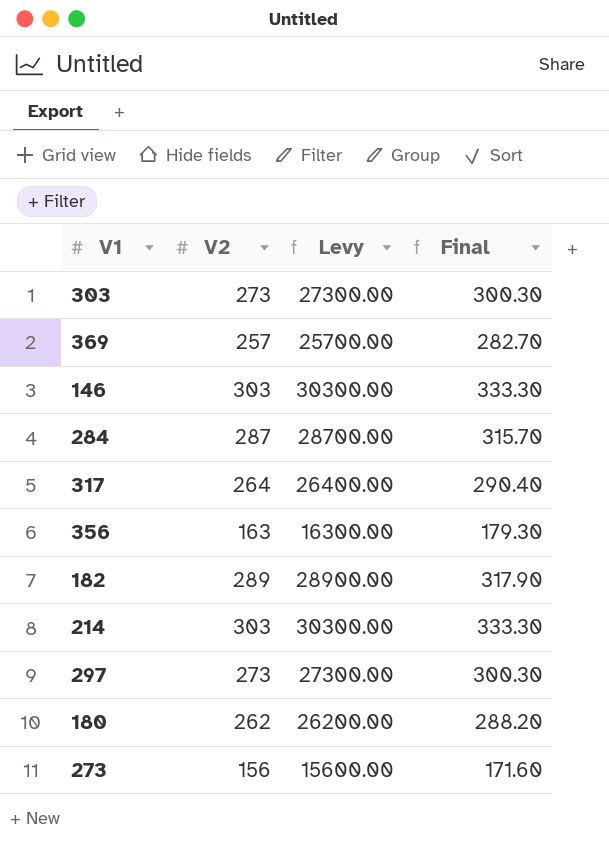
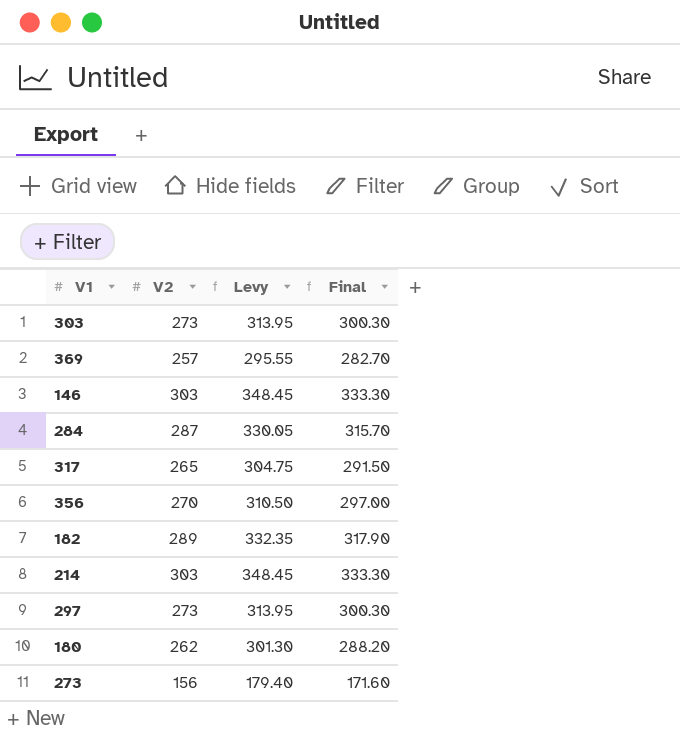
column Levy | formula: [V2] * 100 -> [V2] * 1.15
317 | V2: 264 -> 265
317 | Final: 290.40 -> 291.50
356 | V2: 163 -> 270
356 | Final: 179.30 -> 297.00

